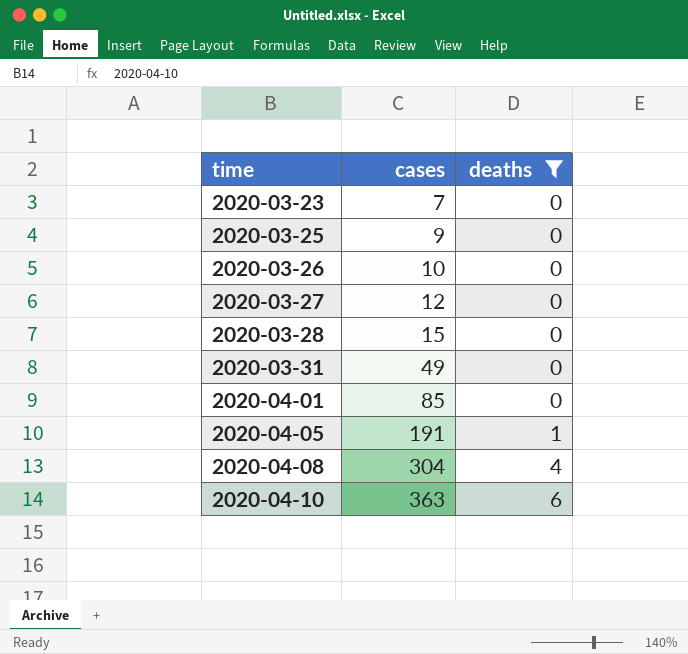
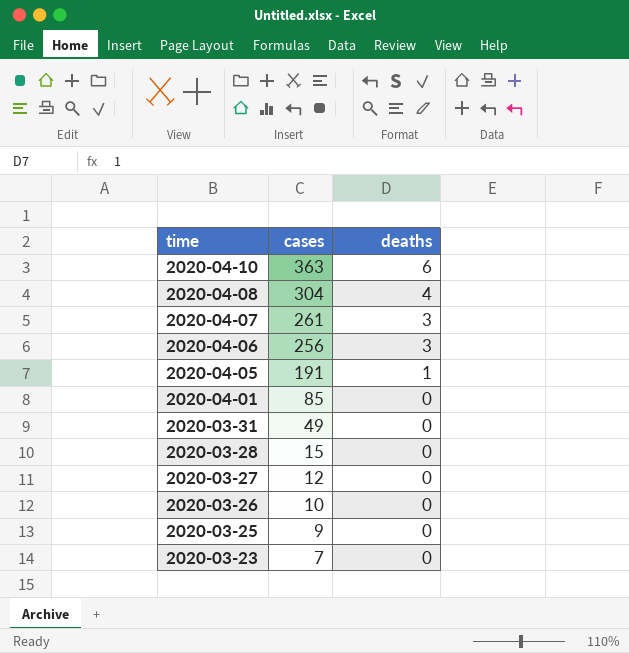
filter: deaths != 3 -> none
row order: time ascending -> time descending

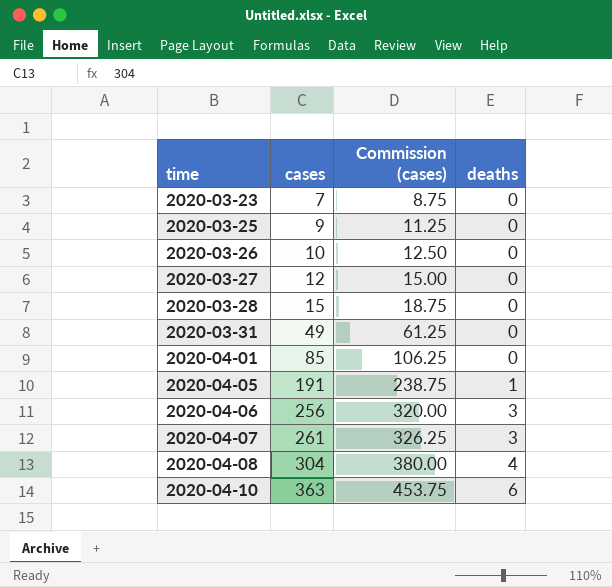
row order: time descending -> time ascending
column Commission (cases) | formula: none -> [cases] * 1.25

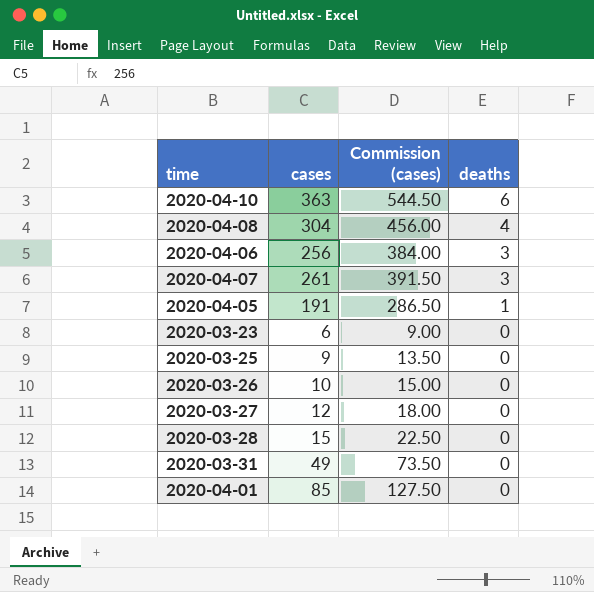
row order: time ascending -> deaths descending
column Commission (cases) | formula: [cases] * 1.25 -> [cases] * 1.5
2020-03-23 | cases: 7 -> 6

